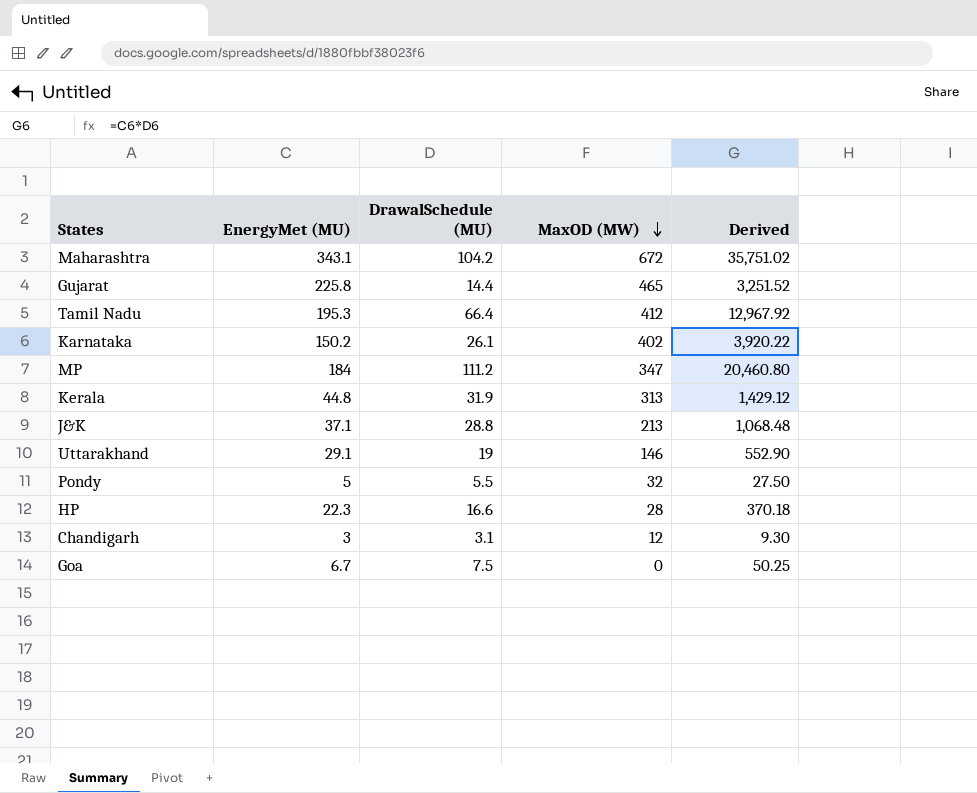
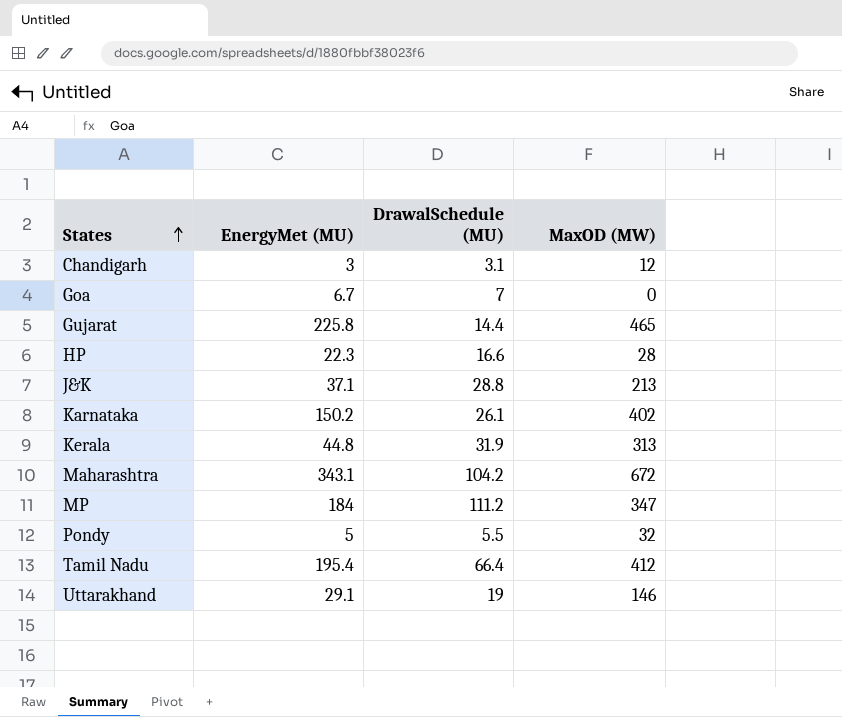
row order: MaxOD (MW) descending -> States ascending
column Derived | formula: [EnergyMet (MU)] * [DrawalSchedule (MU)] -> none
Goa | DrawalSchedule (MU): 7.5 -> 7
Tamil Nadu | EnergyMet (MU): 195.3 -> 195.4

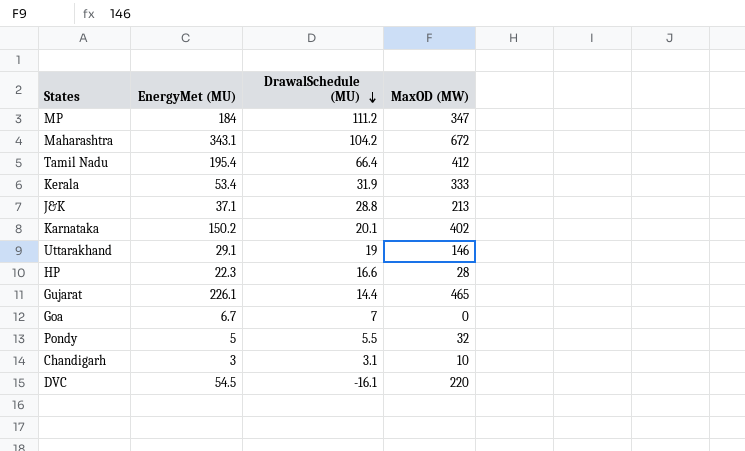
row order: States ascending -> DrawalSchedule (MU) descending
Kerala | EnergyMet (MU): 44.8 -> 53.4
Kerala | MaxOD (MW): 313 -> 333
Karnataka | DrawalSchedule (MU): 26.1 -> 20.1
Gujarat | EnergyMet (MU): 225.8 -> 226.1
Chandigarh | MaxOD (MW): 12 -> 10
row DVC: none -> 54.5 | -16.1 | 220

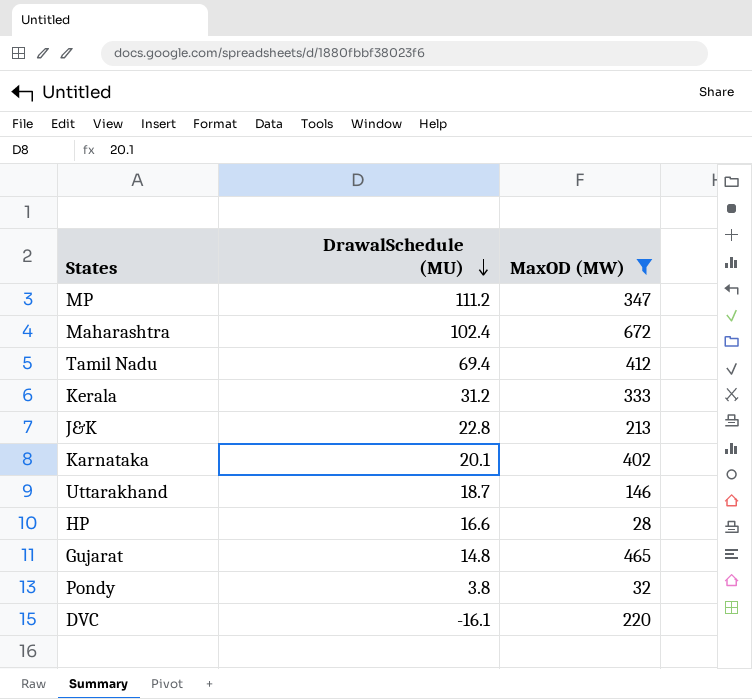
filter: none -> MaxOD (MW) >= 28
column EnergyMet (MU) | position: 2 -> none
Maharashtra | DrawalSchedule (MU): 104.2 -> 102.4
Tamil Nadu | DrawalSchedule (MU): 66.4 -> 69.4
Kerala | DrawalSchedule (MU): 31.9 -> 31.2
J&K | DrawalSchedule (MU): 28.8 -> 22.8
Uttarakhand | DrawalSchedule (MU): 19 -> 18.7
Gujarat | DrawalSchedule (MU): 14.4 -> 14.8
Pondy | DrawalSchedule (MU): 5.5 -> 3.8

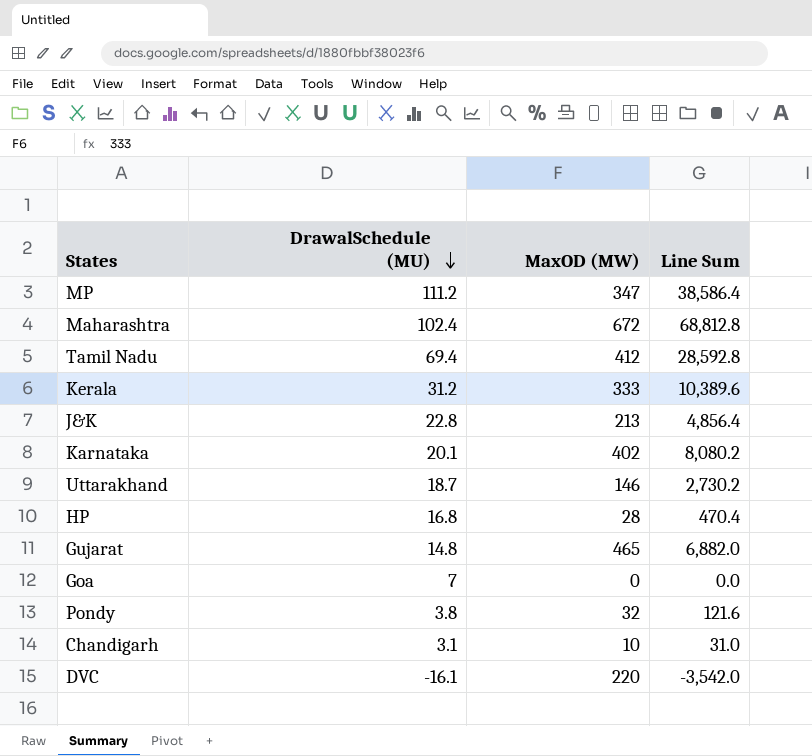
filter: MaxOD (MW) >= 28 -> none
column Line Sum | formula: none -> [DrawalSchedule (MU)] * [MaxOD (MW)]
HP | DrawalSchedule (MU): 16.6 -> 16.8

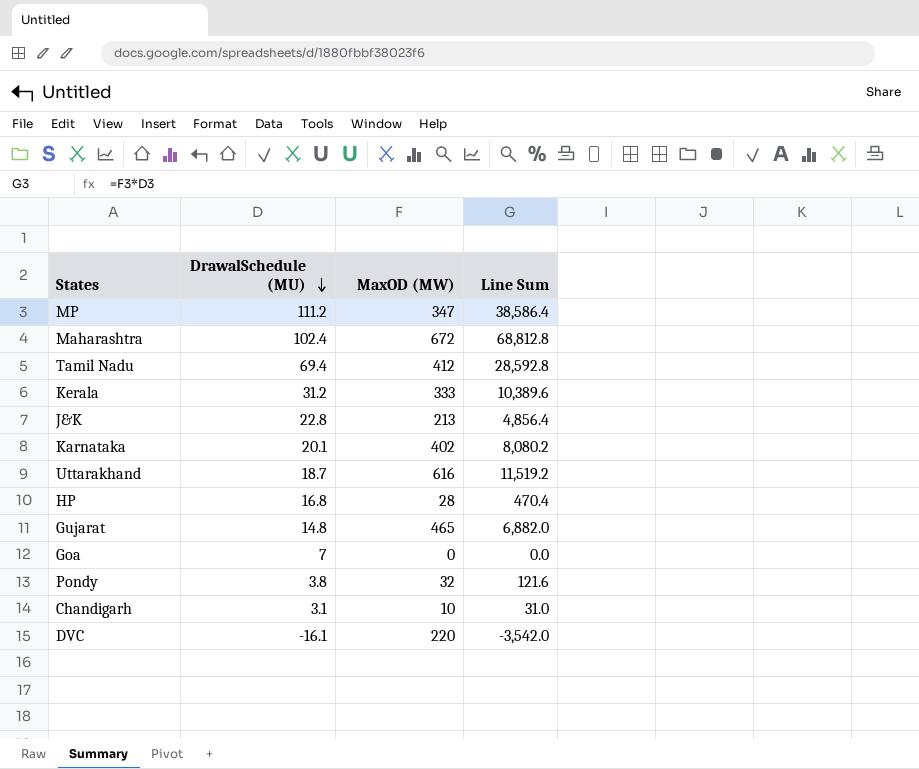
Uttarakhand | MaxOD (MW): 146 -> 616
Uttarakhand | Line Sum: 2,730.2 -> 11,519.2

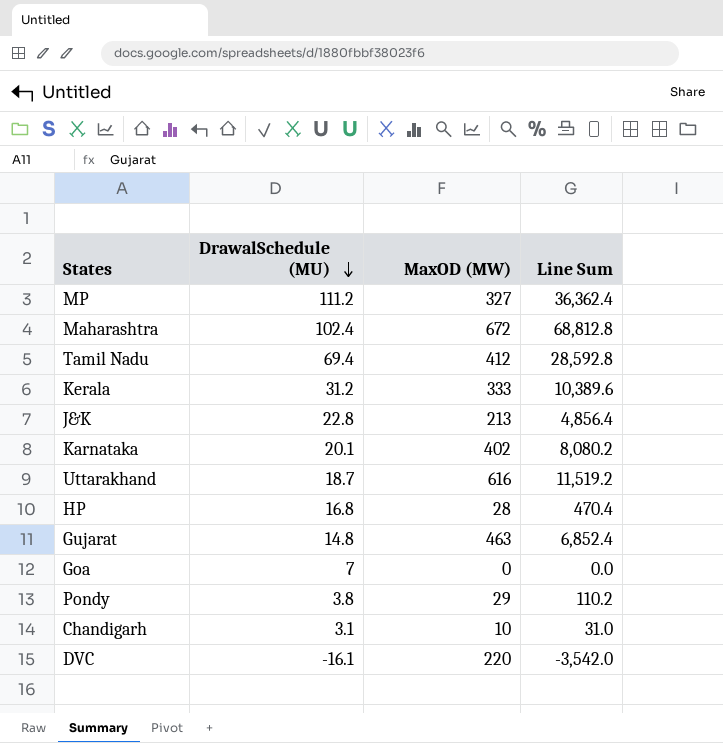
MP | MaxOD (MW): 347 -> 327
MP | Line Sum: 38,586.4 -> 36,362.4
Gujarat | MaxOD (MW): 465 -> 463
Gujarat | Line Sum: 6,882.0 -> 6,852.4
Pondy | MaxOD (MW): 32 -> 29
Pondy | Line Sum: 121.6 -> 110.2

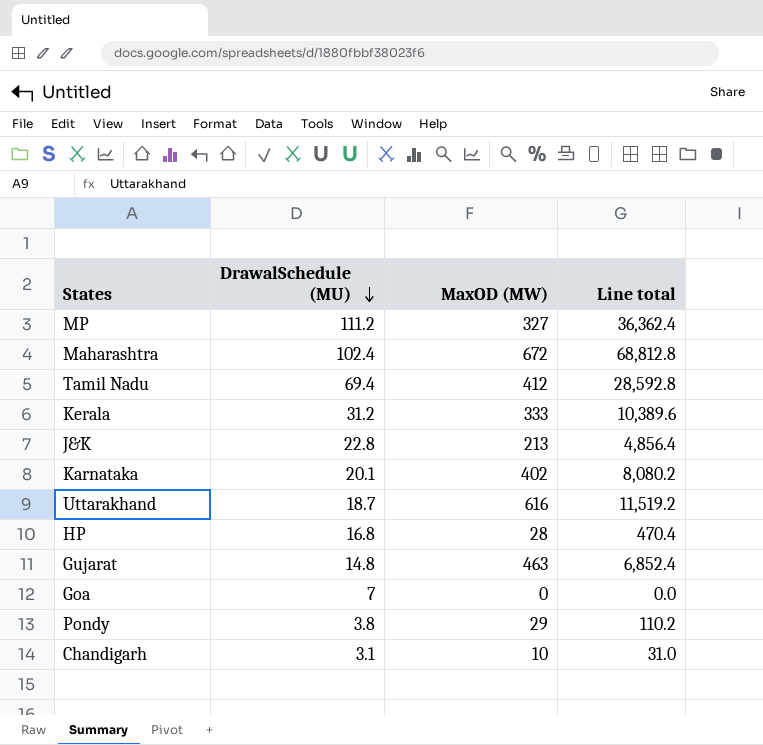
column name: Line Sum -> Line total
row DVC: -16.1 | 220 | -3,542.0 -> none

